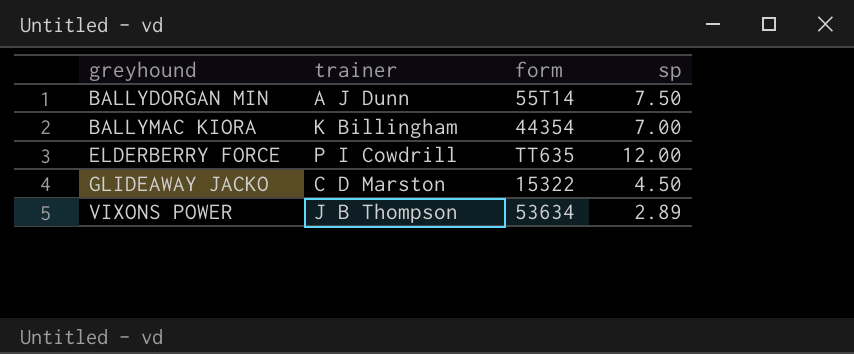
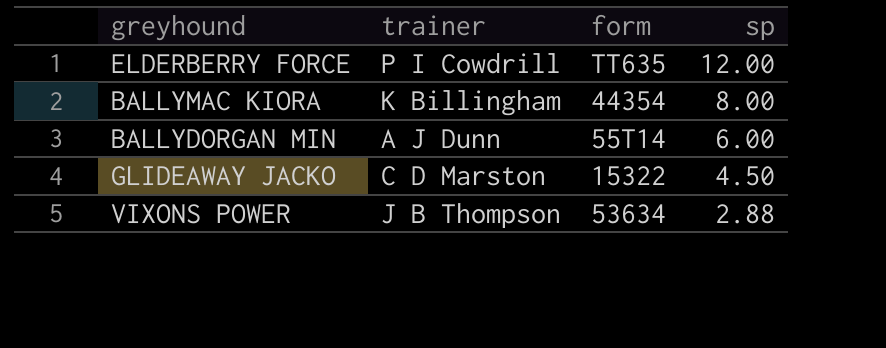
row order: greyhound ascending -> sp descending
BALLYMAC KIORA | sp: 7.00 -> 8.00
BALLYDORGAN MIN | sp: 7.50 -> 6.00
VIXONS POWER | sp: 2.89 -> 2.88

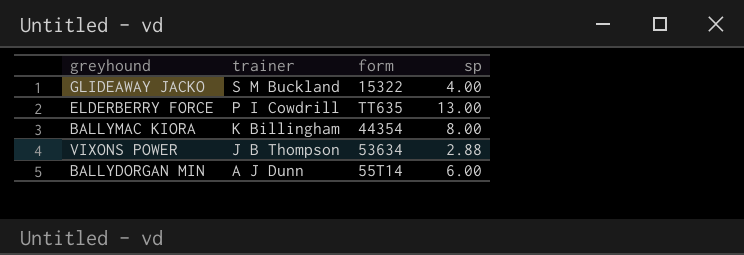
row order: sp descending -> trainer descending
GLIDEAWAY JACKO | trainer: C D Marston -> S M Buckland
GLIDEAWAY JACKO | sp: 4.50 -> 4.00
ELDERBERRY FORCE | sp: 12.00 -> 13.00

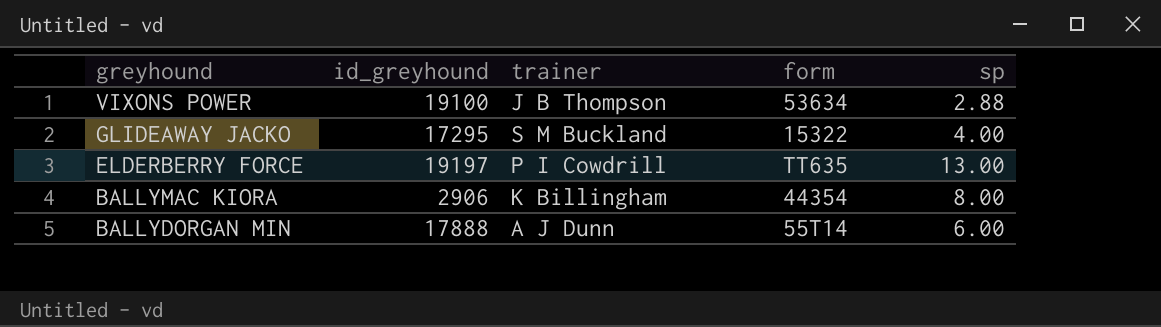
row order: trainer descending -> greyhound descending
column id_greyhound | position: none -> 2

